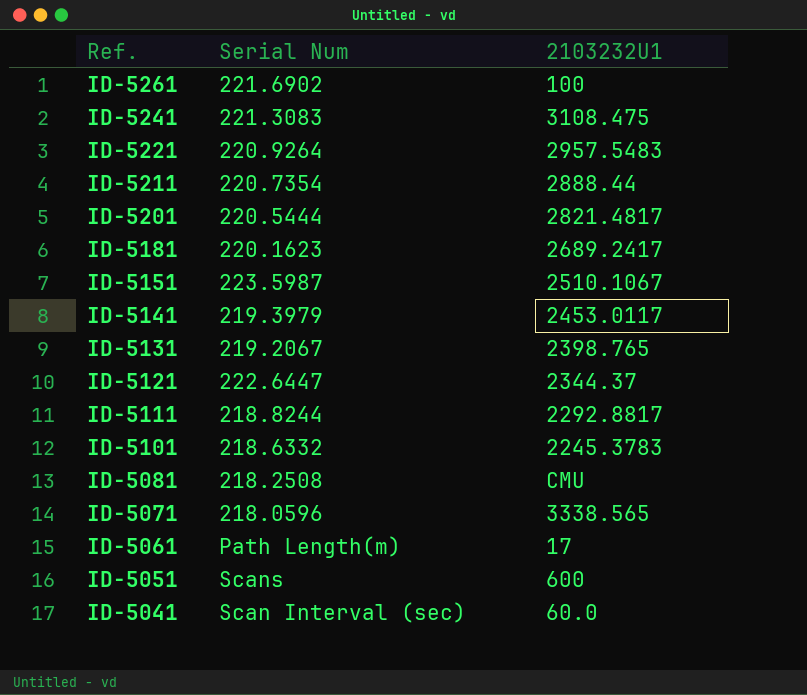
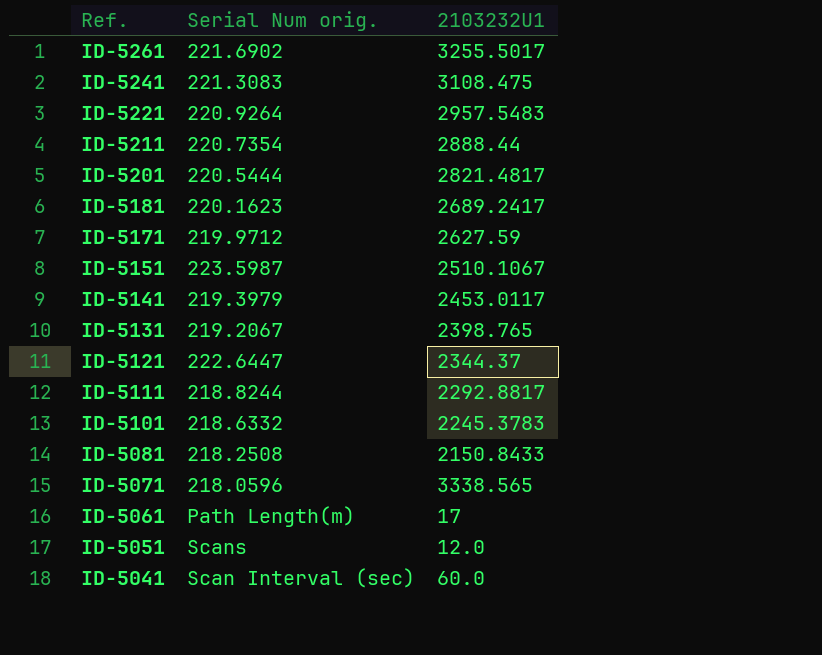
column name: Serial Num -> Serial Num orig.
ID-5261 | 2103232U1: 100 -> 3255.5017
row ID-5171: none -> 219.9712 | 2627.59
ID-5081 | 2103232U1: CMU -> 2150.8433
ID-5051 | 2103232U1: 600 -> 12.0

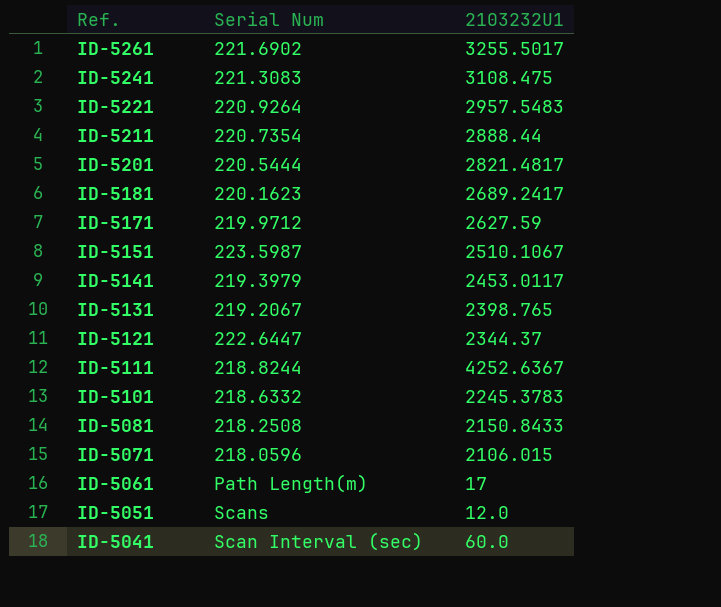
column name: Serial Num orig. -> Serial Num
ID-5111 | 2103232U1: 2292.8817 -> 4252.6367
ID-5071 | 2103232U1: 3338.565 -> 2106.015

